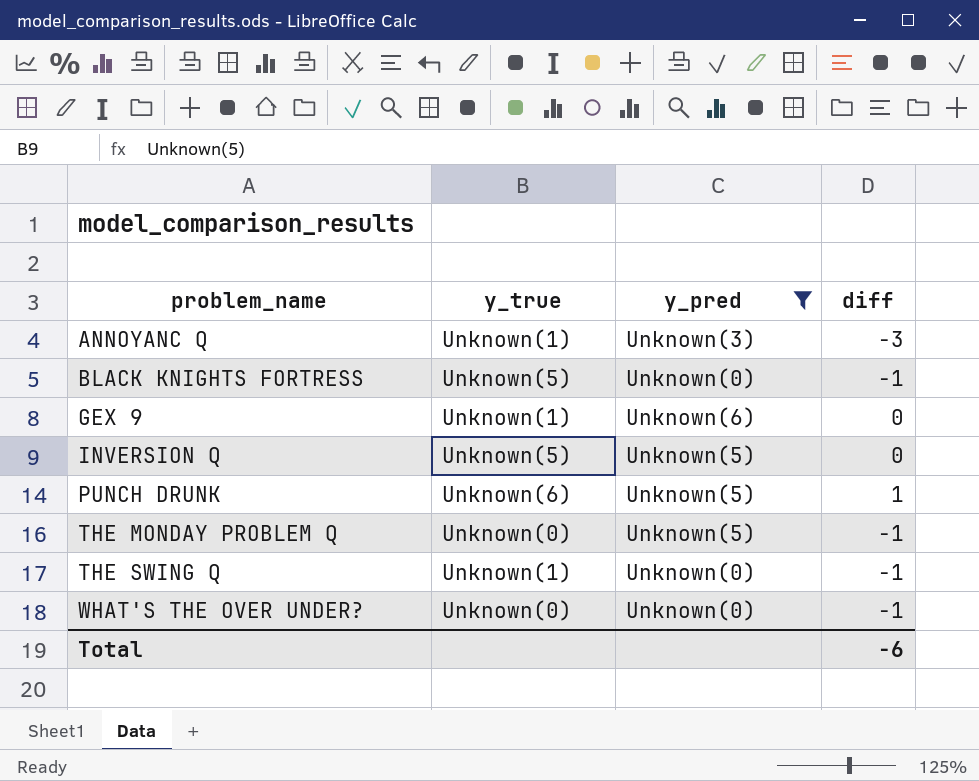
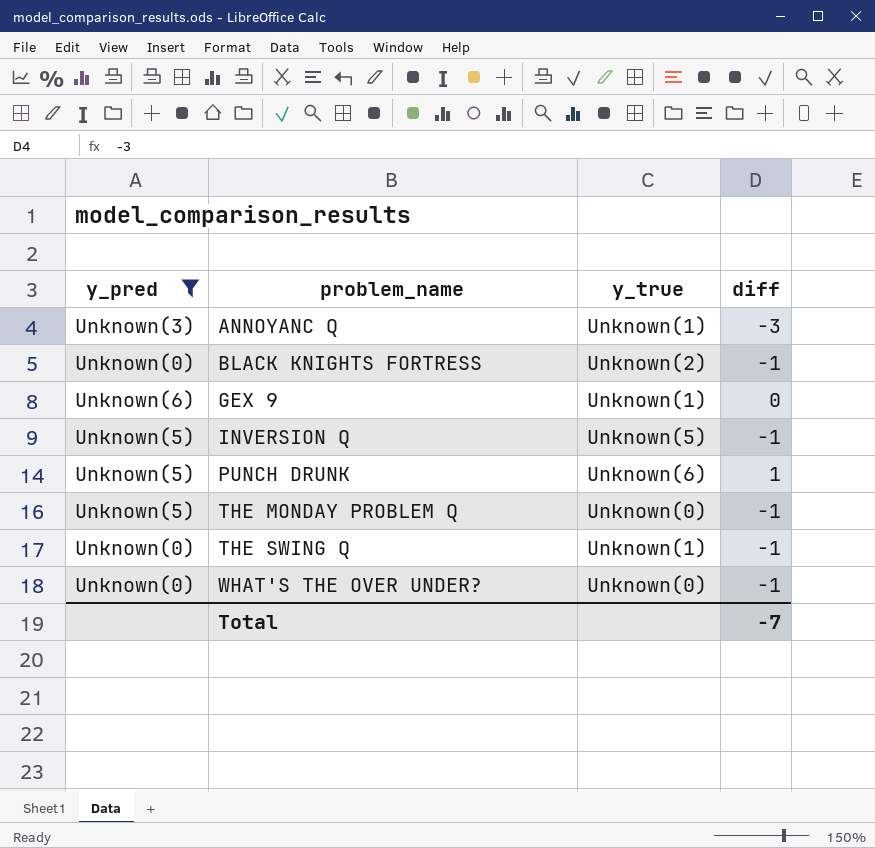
column y_pred | position: 3 -> 1
BLACK KNIGHTS FORTRESS | y_true: Unknown(5) -> Unknown(2)
INVERSION Q | diff: 0 -> -1
Total | diff: -6 -> -7

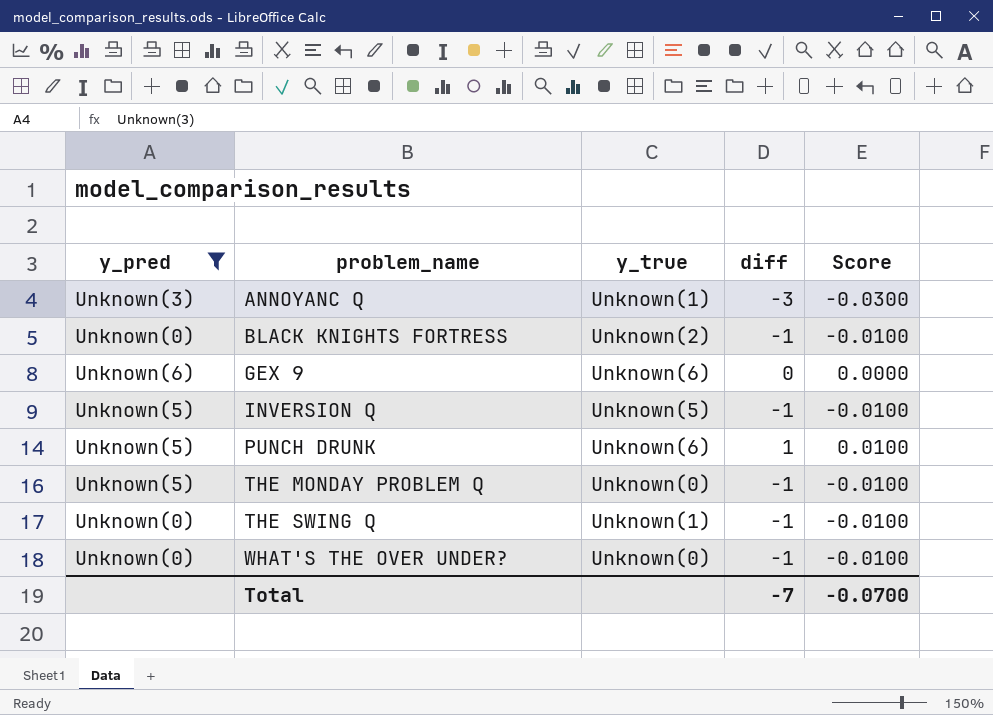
column Score | formula: none -> [diff] * 0.01
GEX 9 | y_true: Unknown(1) -> Unknown(6)

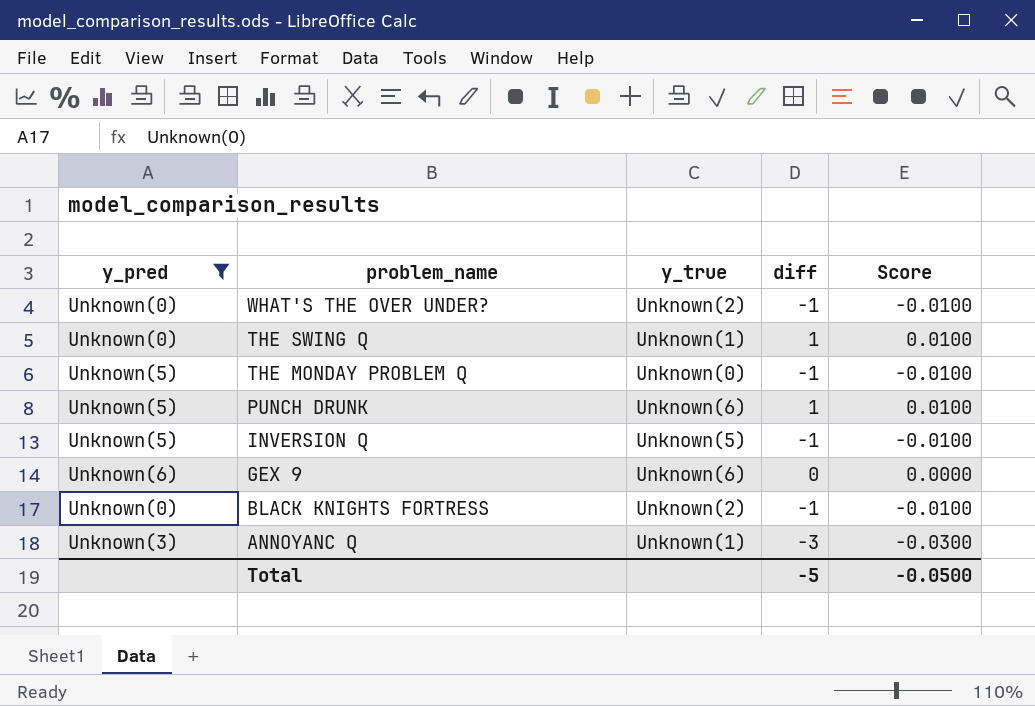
row order: problem_name ascending -> problem_name descending
WHAT'S THE OVER UNDER? | y_true: Unknown(0) -> Unknown(2)
THE SWING Q | diff: -1 -> 1
THE SWING Q | Score: -0.0100 -> 0.0100
Total | diff: -7 -> -5
Total | Score: -0.0700 -> -0.0500

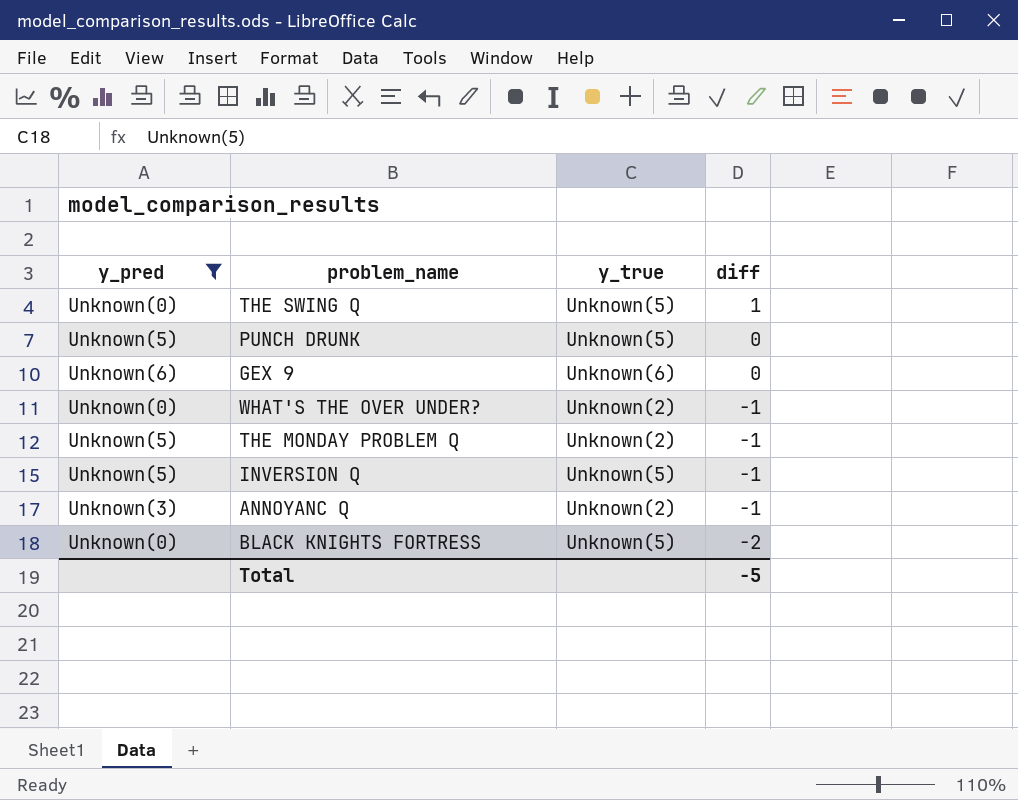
row order: problem_name descending -> diff descending
column Score | formula: [diff] * 0.01 -> none
THE SWING Q | y_true: Unknown(1) -> Unknown(5)
PUNCH DRUNK | y_true: Unknown(6) -> Unknown(5)
PUNCH DRUNK | diff: 1 -> 0
THE MONDAY PROBLEM Q | y_true: Unknown(0) -> Unknown(2)
ANNOYANC Q | y_true: Unknown(1) -> Unknown(2)
ANNOYANC Q | diff: -3 -> -1
BLACK KNIGHTS FORTRESS | y_true: Unknown(2) -> Unknown(5)
BLACK KNIGHTS FORTRESS | diff: -1 -> -2

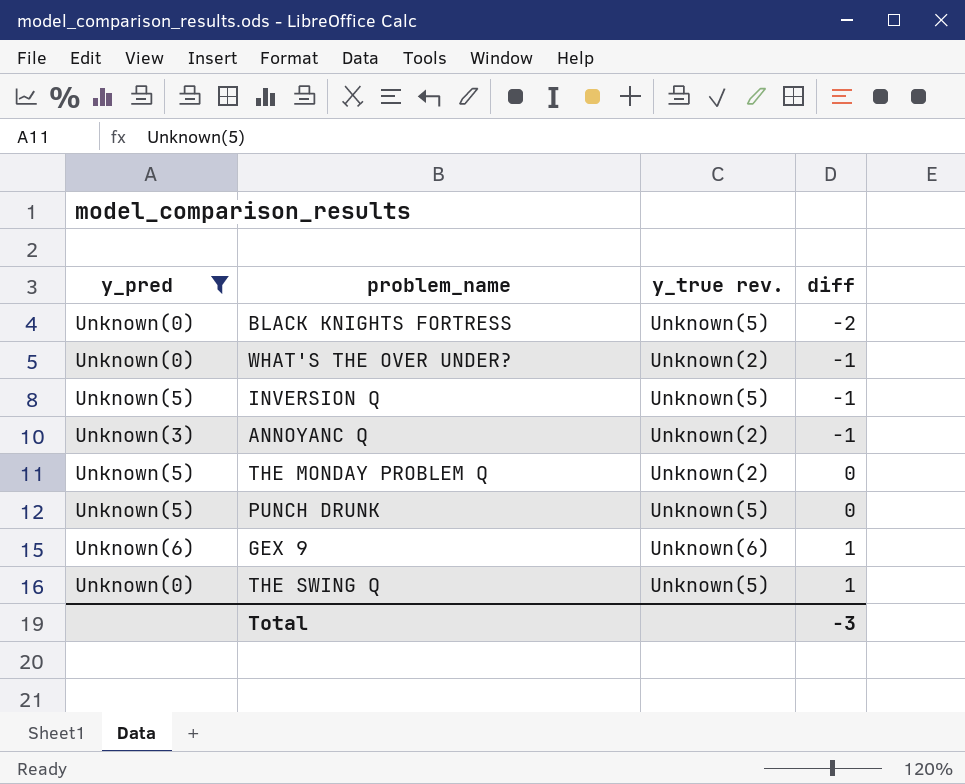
row order: diff descending -> diff ascending
column name: y_true -> y_true rev.
THE MONDAY PROBLEM Q | diff: -1 -> 0
GEX 9 | diff: 0 -> 1
Total | diff: -5 -> -3

